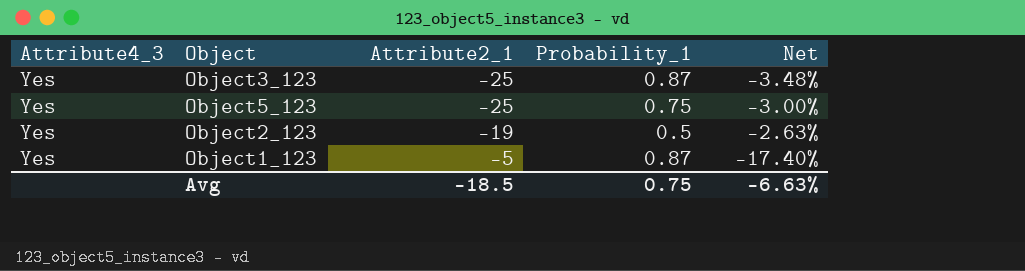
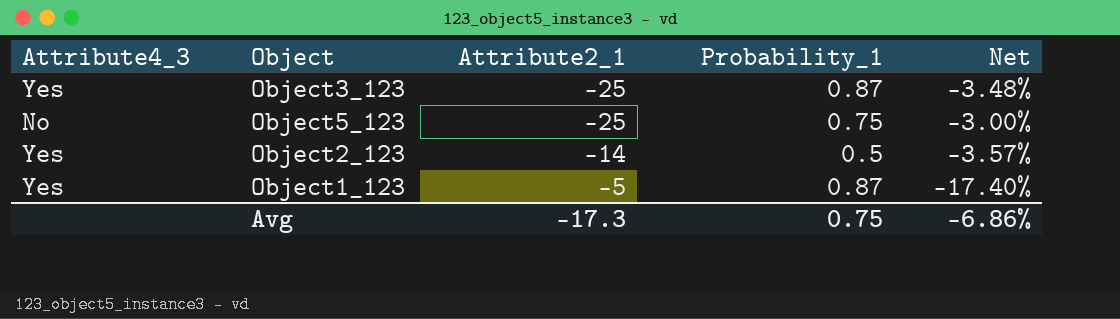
Object5_123 | Attribute4_3: Yes -> No
Object2_123 | Attribute2_1: -19 -> -14
Object2_123 | Net: -2.63% -> -3.57%
Avg | Attribute2_1: -18.5 -> -17.3
Avg | Net: -6.63% -> -6.86%

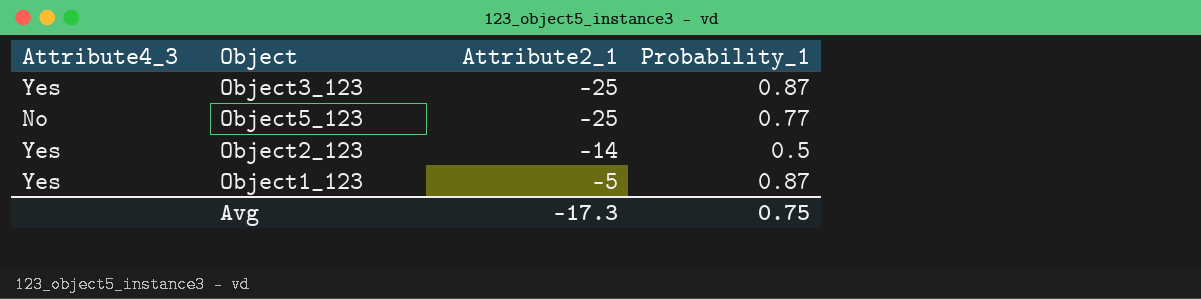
column Net | formula: [Probability_1] / [Attribute2_1] -> none
Object5_123 | Probability_1: 0.75 -> 0.77

